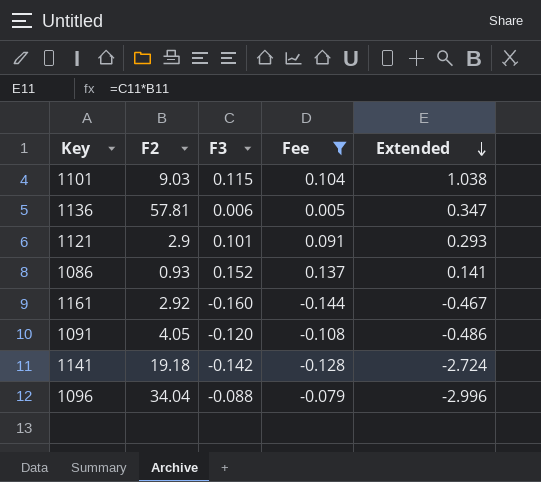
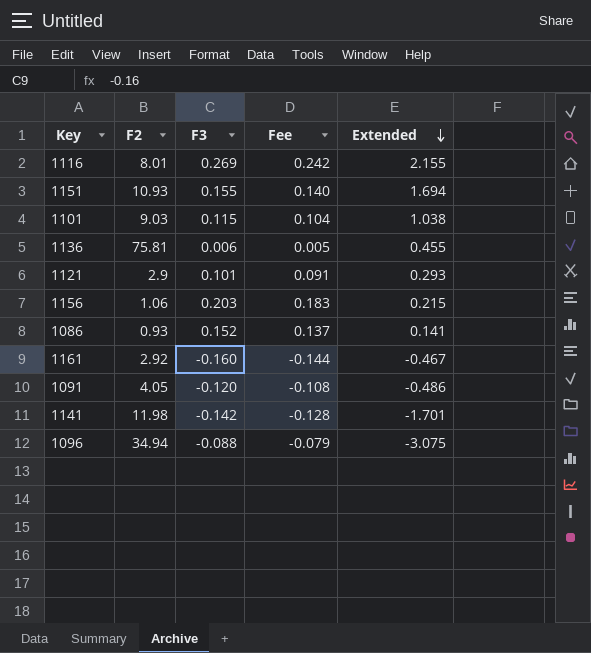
filter: Fee <= 0.137 -> none
1136 | F2: 57.81 -> 75.81
1136 | Extended: 0.347 -> 0.455
1141 | F2: 19.18 -> 11.98
1141 | Extended: -2.724 -> -1.701
1096 | F2: 34.04 -> 34.94
1096 | Extended: -2.996 -> -3.075

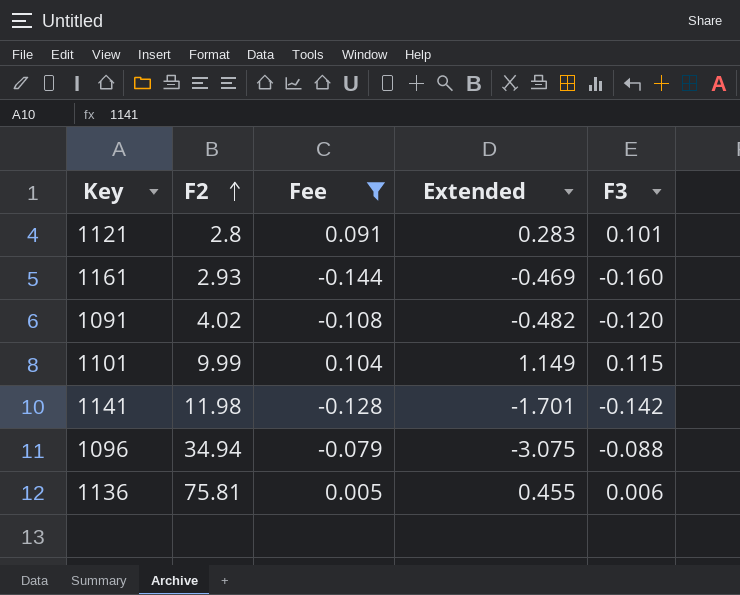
filter: none -> Fee <= 0.104
row order: Extended descending -> F2 ascending
column F3 | position: 3 -> 5
1121 | F2: 2.9 -> 2.8
1121 | Extended: 0.293 -> 0.283
1161 | F2: 2.92 -> 2.93
1161 | Extended: -0.467 -> -0.469
1091 | F2: 4.05 -> 4.02
1091 | Extended: -0.486 -> -0.482
1101 | F2: 9.03 -> 9.99
1101 | Extended: 1.038 -> 1.149

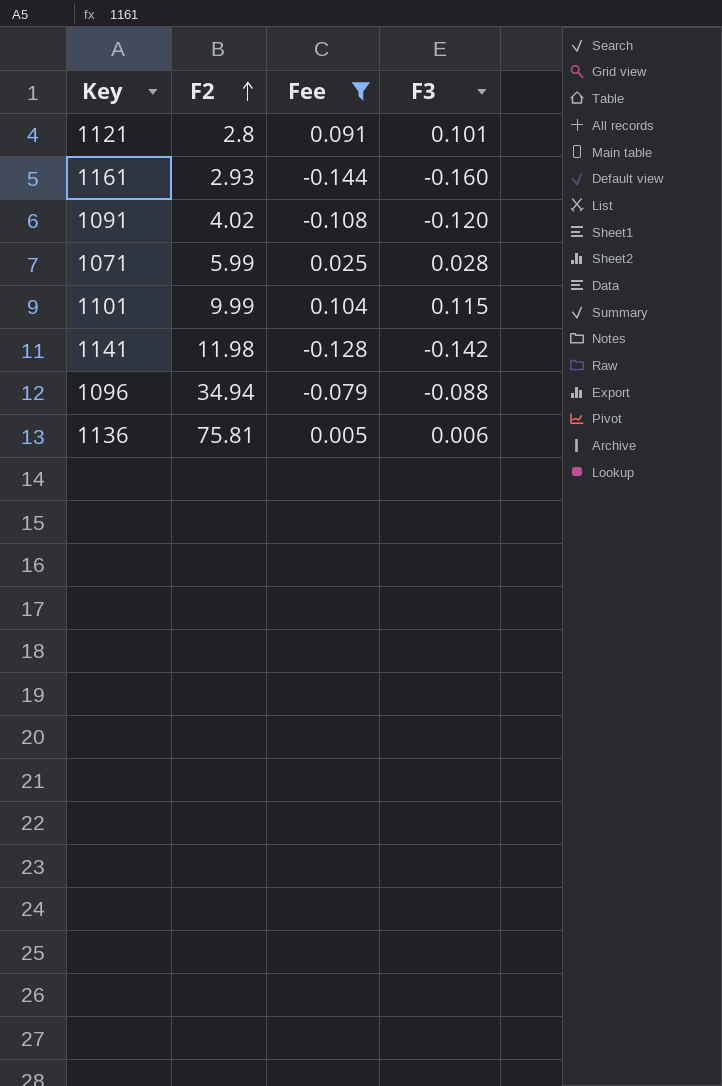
column Extended | formula: [F2] * [F3] -> none
row 1071: none -> 5.99 | 0.025 | 0.028

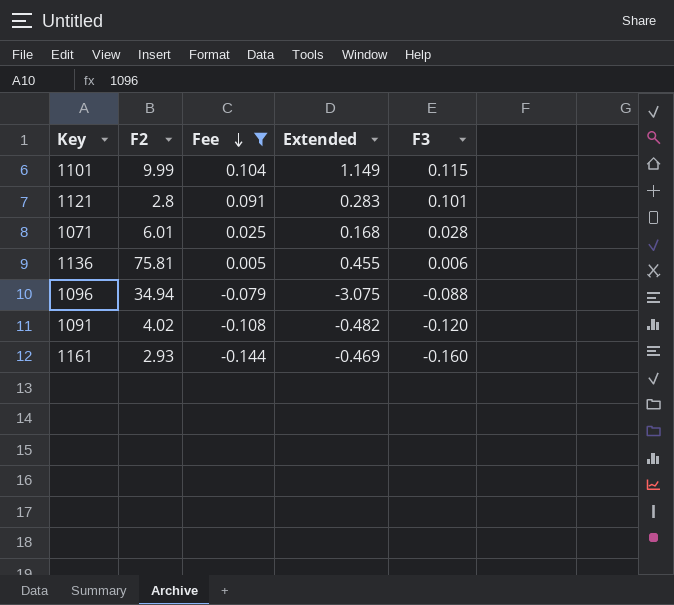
row order: F2 ascending -> Fee descending
column Extended | formula: none -> [F2] * [F3]
row 1141: 11.98 | -0.128 | -0.142 -> none
1071 | F2: 5.99 -> 6.01

